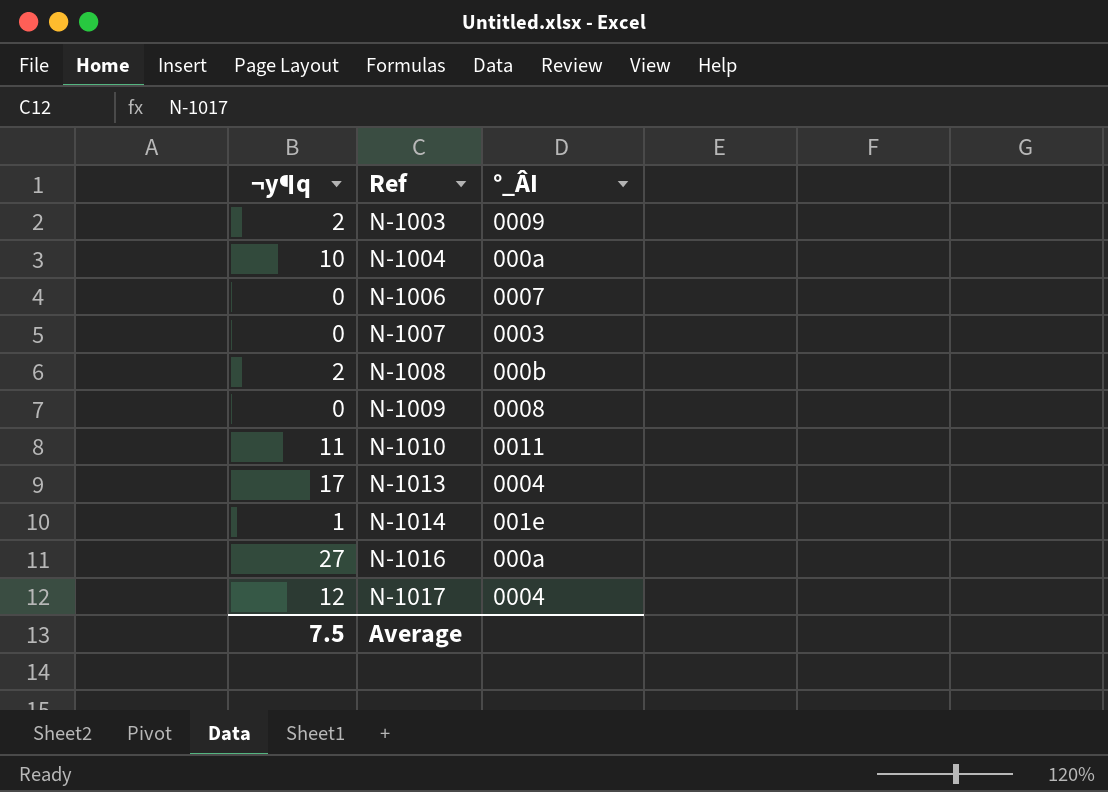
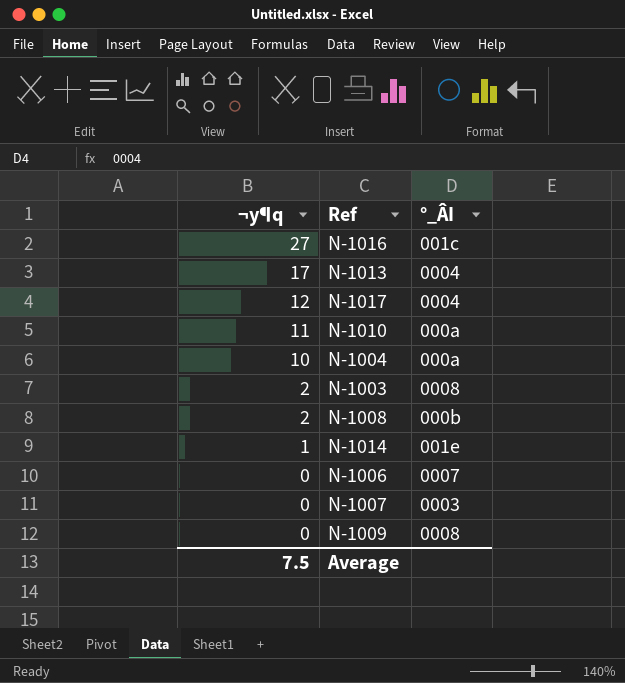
row order: Ref ascending -> ¬y¶q descending
N-1016 | °_ÂI: 000a -> 001c
N-1010 | °_ÂI: 0011 -> 000a
N-1003 | °_ÂI: 0009 -> 0008

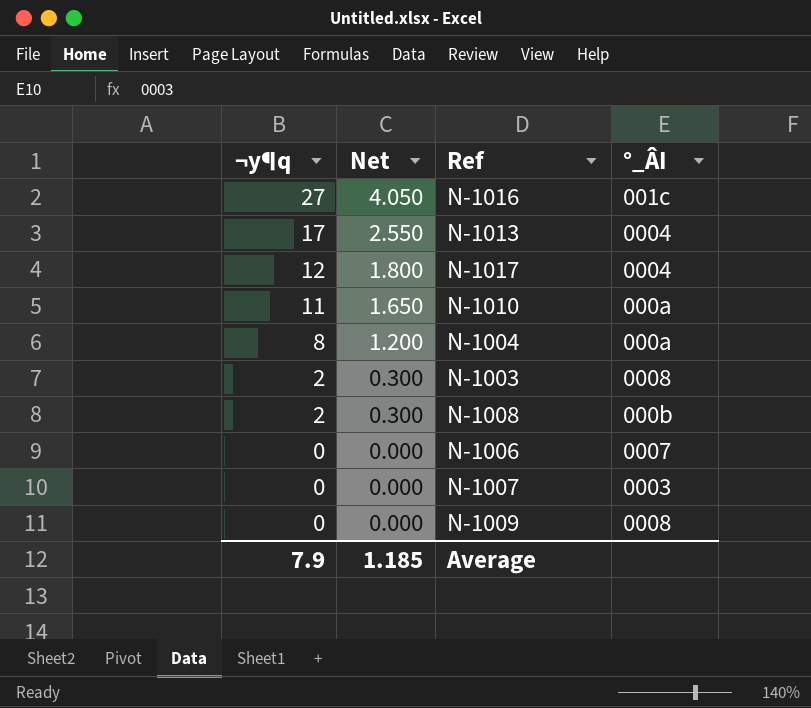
column Net | formula: none -> [¬y¶q] * 0.15
row N-1014: 1 | 001e -> none
N-1004 | ¬y¶q: 10 -> 8
Average | ¬y¶q: 7.5 -> 7.9

